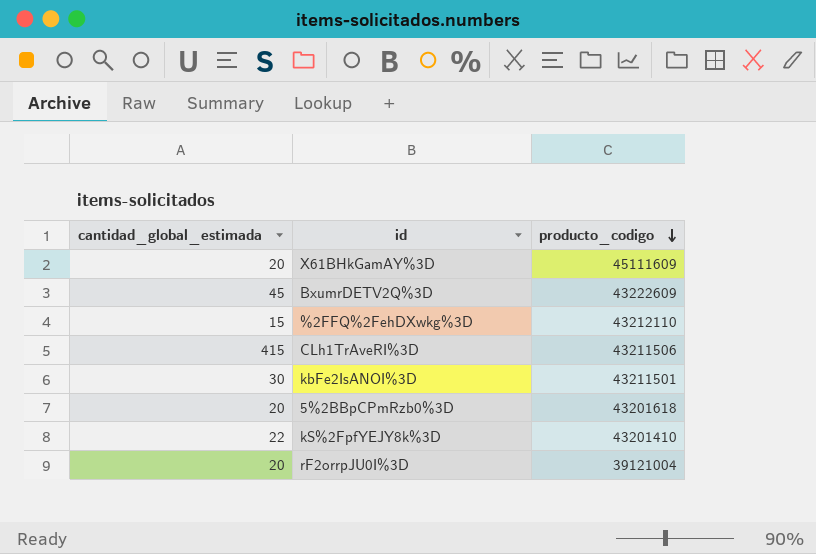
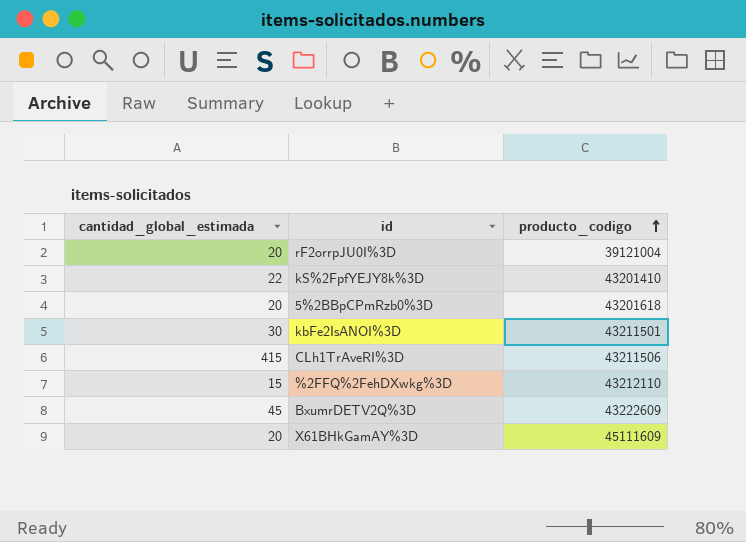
row order: producto_codigo descending -> producto_codigo ascending

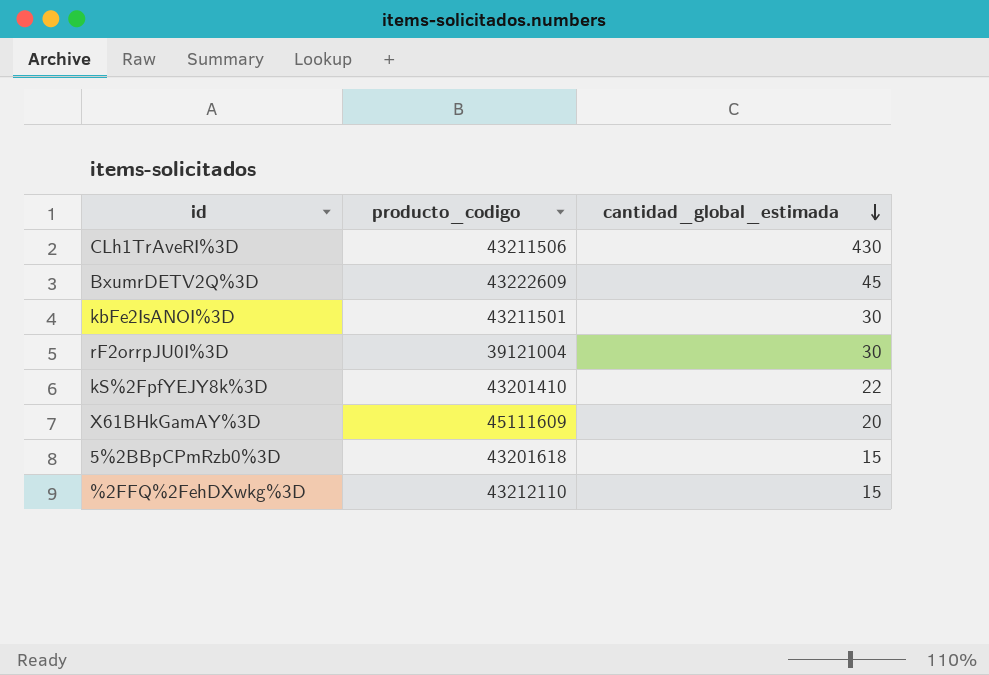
row order: producto_codigo ascending -> cantidad_global_estimada descending
column cantidad_global_estimada | position: 1 -> 3
CLh1TrAveRI%3D | cantidad_global_estimada: 415 -> 430
rF2orrpJU0I%3D | cantidad_global_estimada: 20 -> 30
5%2BBpCPmRzb0%3D | cantidad_global_estimada: 20 -> 15

